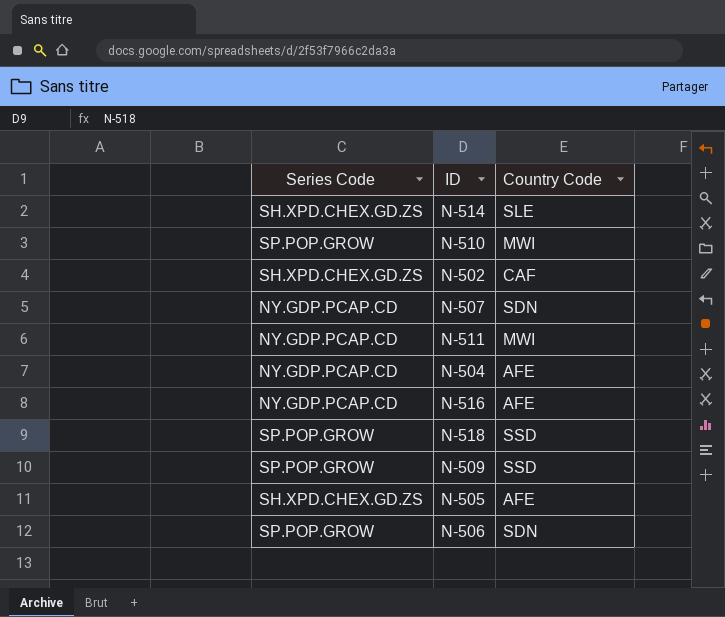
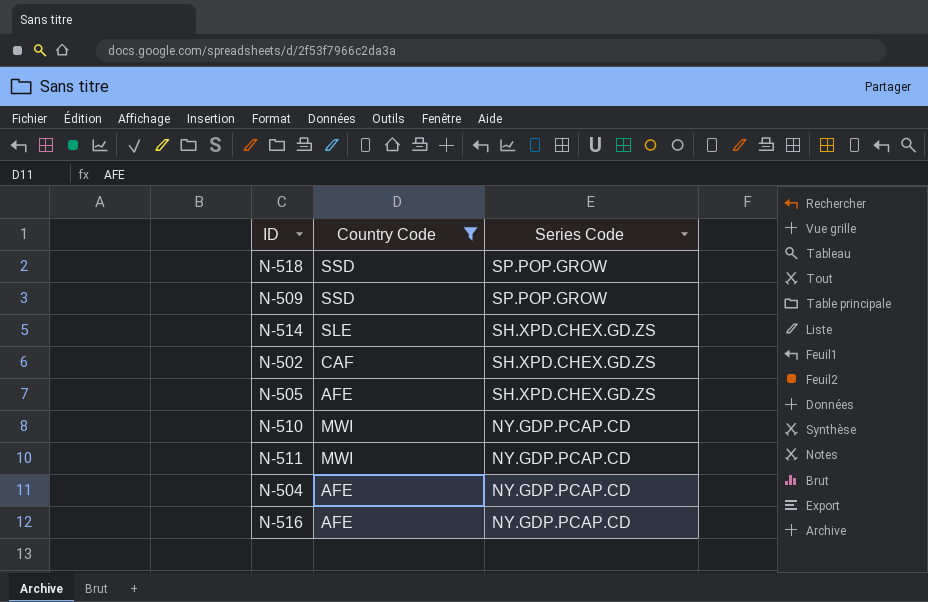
filter: none -> Country Code != SDN
row order: none -> Series Code descending
column Series Code | position: 1 -> 3
N-510 | Series Code: SP.POP.GROW -> NY.GDP.PCAP.CD

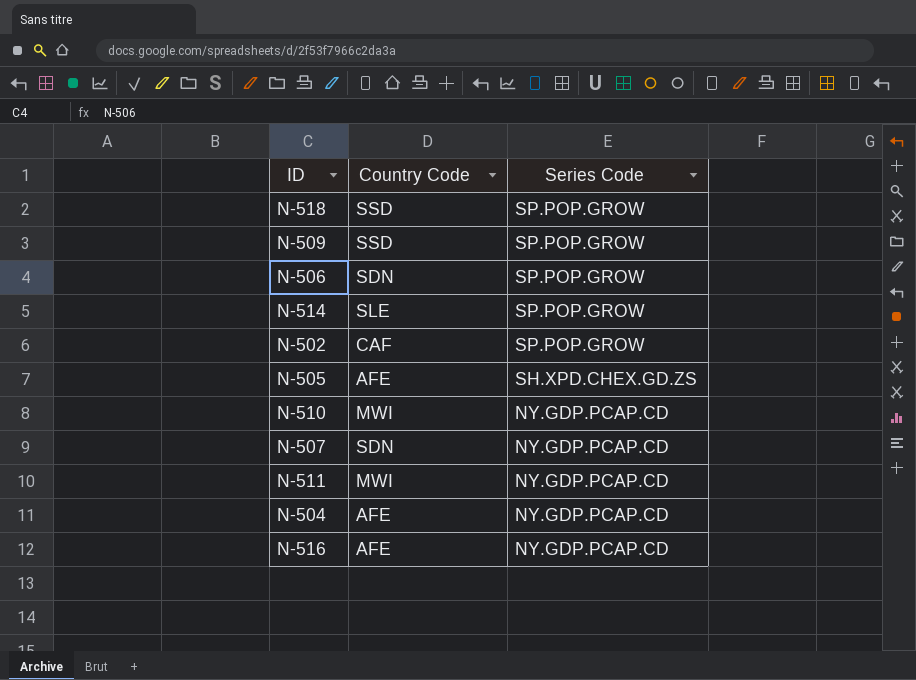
filter: Country Code != SDN -> none
N-514 | Series Code: SH.XPD.CHEX.GD.ZS -> SP.POP.GROW
N-502 | Series Code: SH.XPD.CHEX.GD.ZS -> SP.POP.GROW

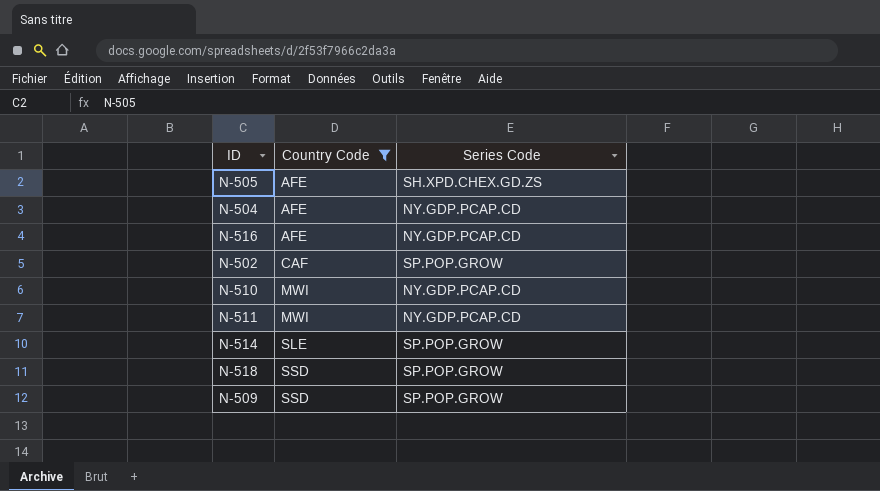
filter: none -> Country Code != SDN
row order: Series Code descending -> Country Code ascending

